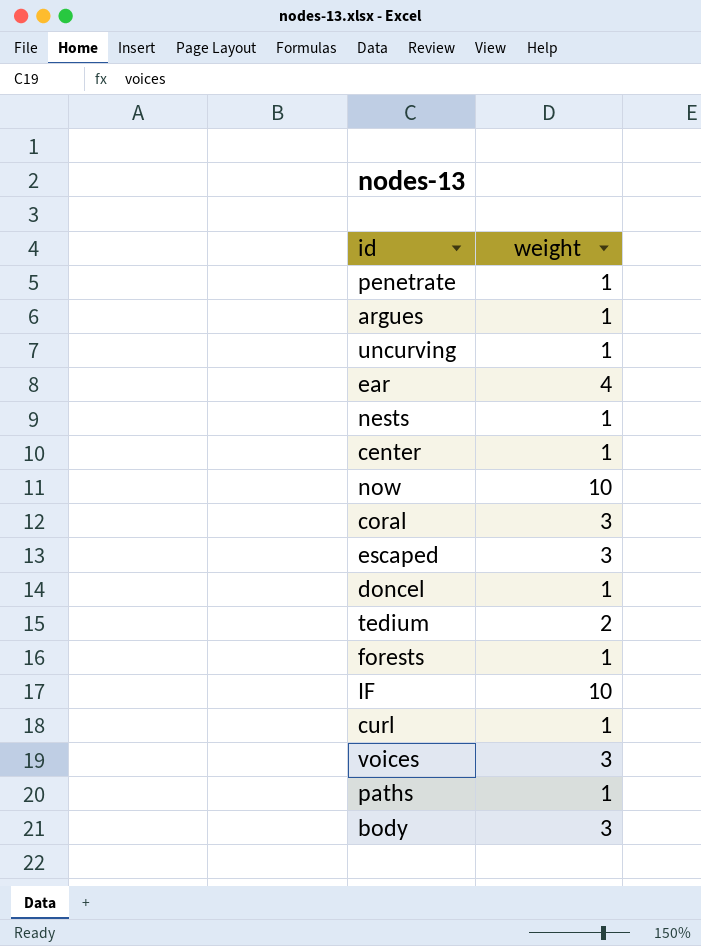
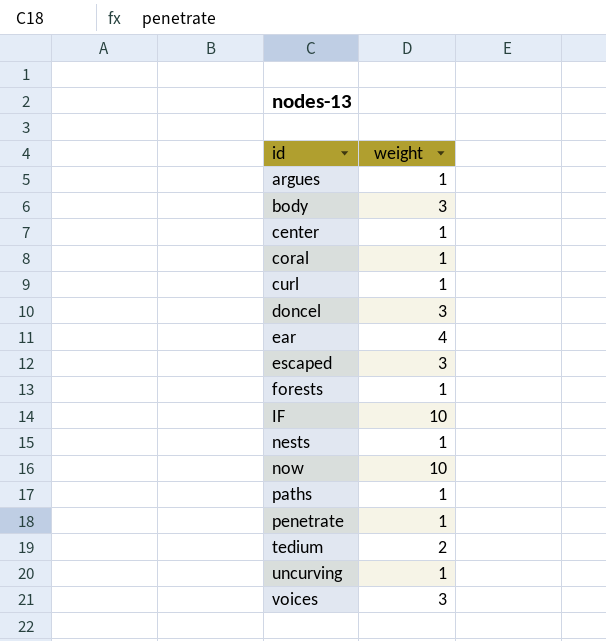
row order: none -> id ascending
coral | weight: 3 -> 1
doncel | weight: 1 -> 3

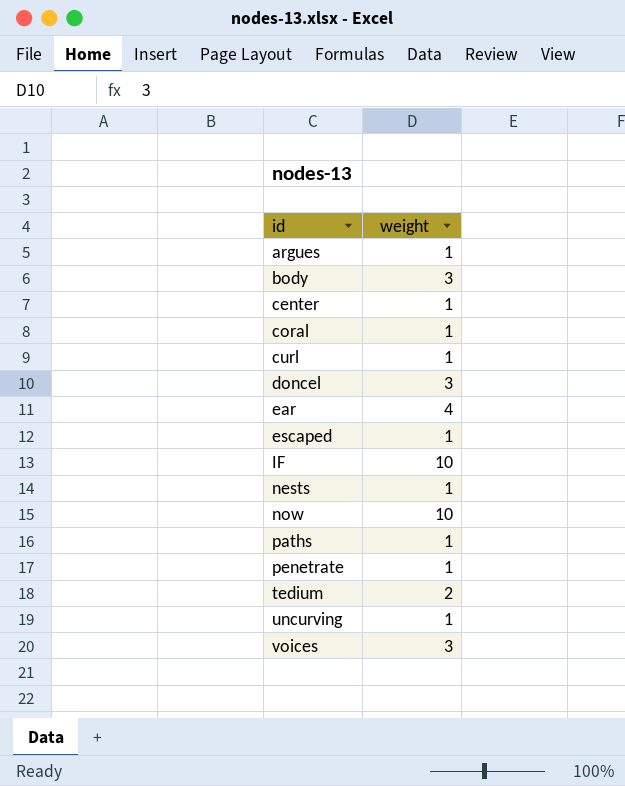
row forests: 1 -> none
escaped | weight: 3 -> 1

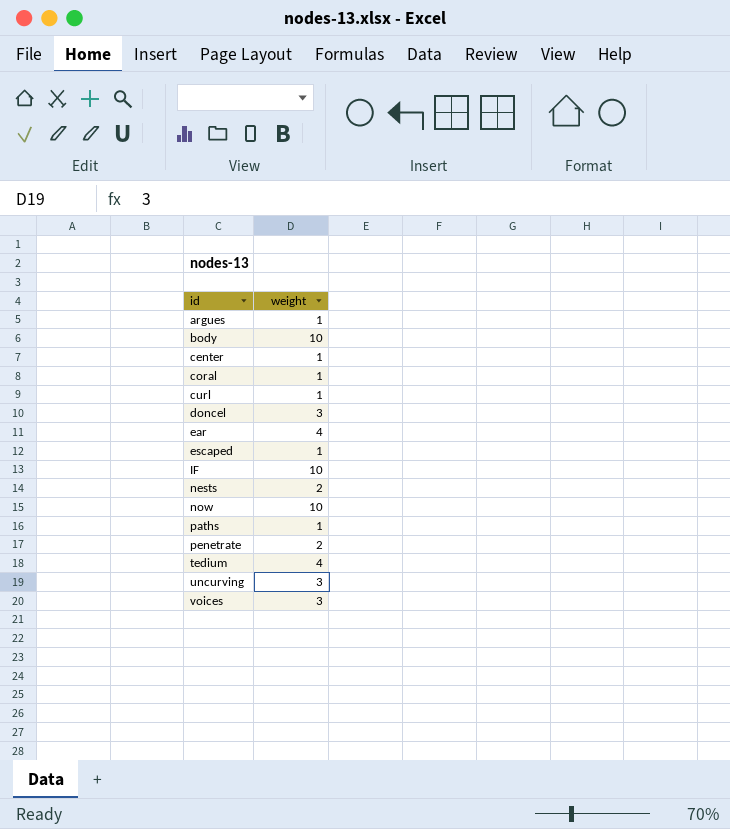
body | weight: 3 -> 10
nests | weight: 1 -> 2
penetrate | weight: 1 -> 2
tedium | weight: 2 -> 4
uncurving | weight: 1 -> 3

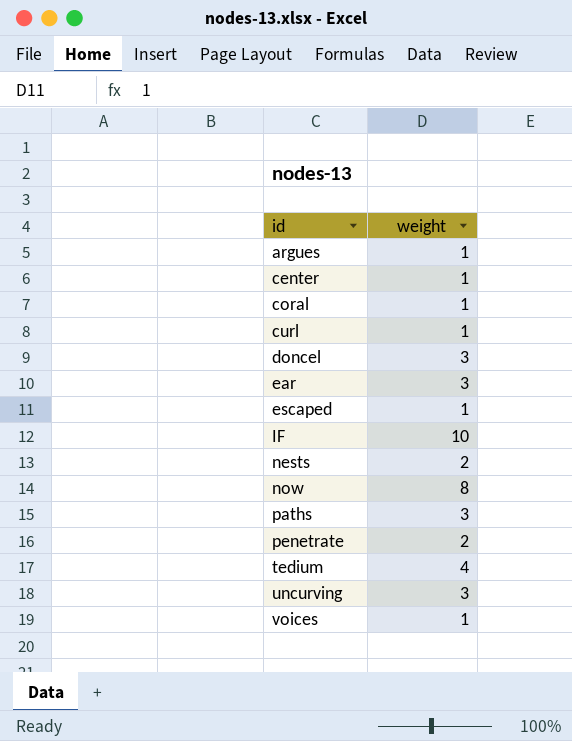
row body: 10 -> none
ear | weight: 4 -> 3
now | weight: 10 -> 8
paths | weight: 1 -> 3
voices | weight: 3 -> 1

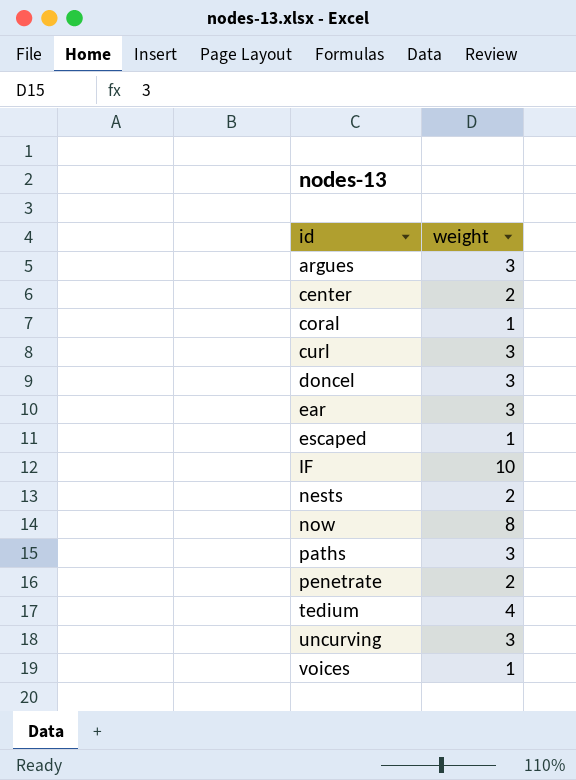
argues | weight: 1 -> 3
center | weight: 1 -> 2
curl | weight: 1 -> 3

